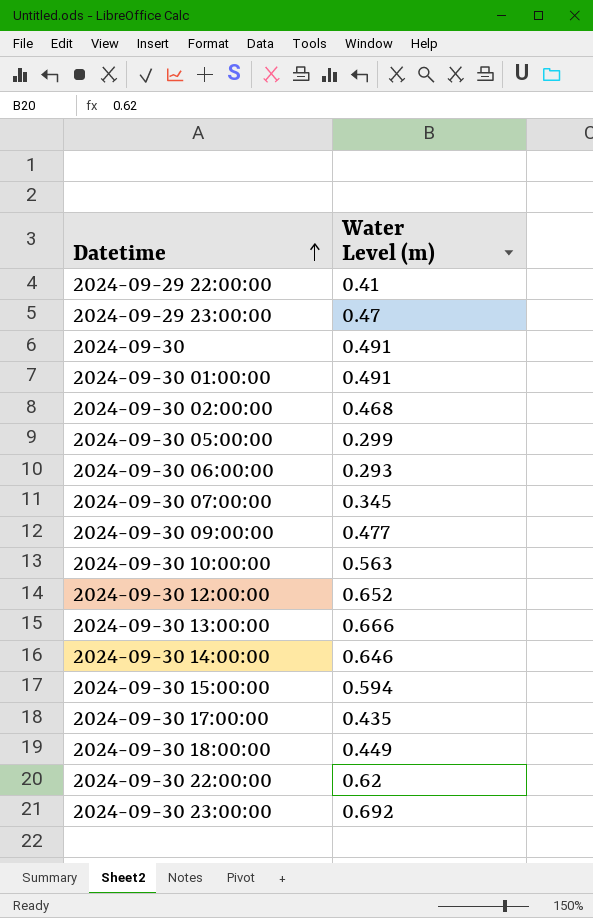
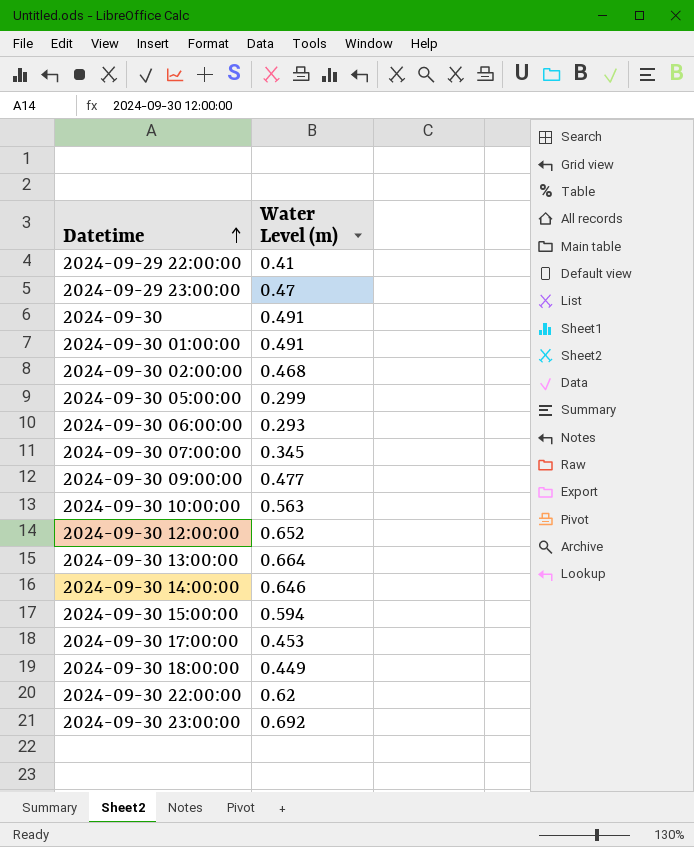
2024-09-30 13:00:00 | Water Level (m): 0.666 -> 0.664
2024-09-30 17:00:00 | Water Level (m): 0.435 -> 0.453

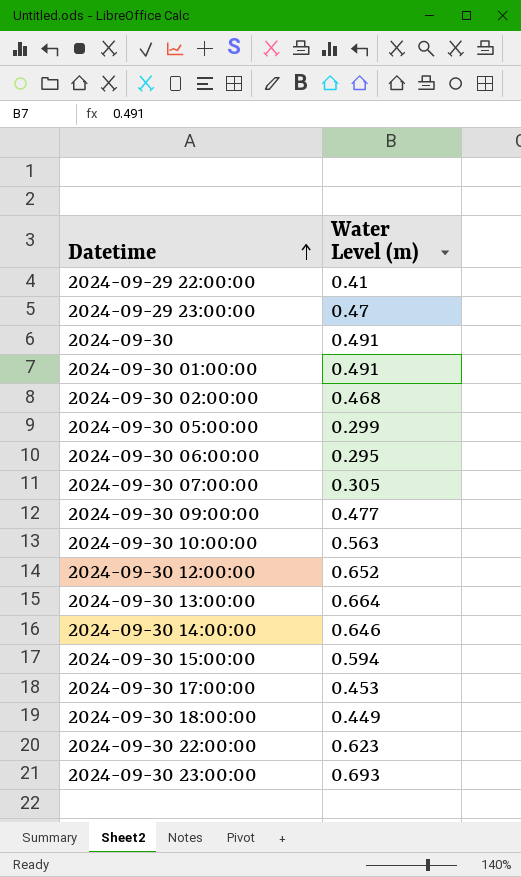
2024-09-30 06:00:00 | Water Level (m): 0.293 -> 0.295
2024-09-30 07:00:00 | Water Level (m): 0.345 -> 0.305
2024-09-30 22:00:00 | Water Level (m): 0.62 -> 0.623
2024-09-30 23:00:00 | Water Level (m): 0.692 -> 0.693

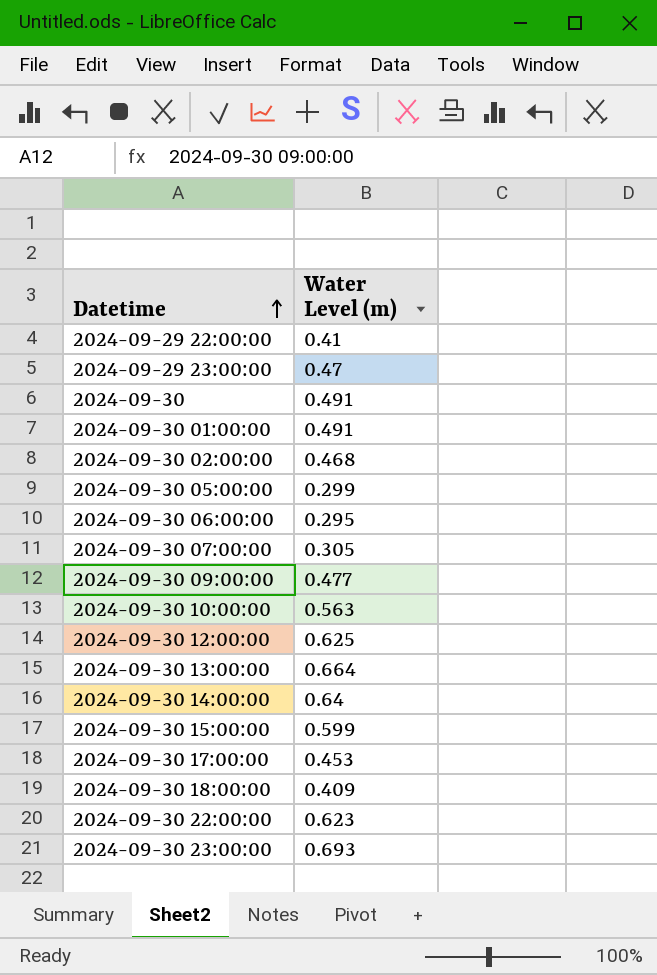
2024-09-30 12:00:00 | Water Level (m): 0.652 -> 0.625
2024-09-30 14:00:00 | Water Level (m): 0.646 -> 0.64
2024-09-30 15:00:00 | Water Level (m): 0.594 -> 0.599
2024-09-30 18:00:00 | Water Level (m): 0.449 -> 0.409

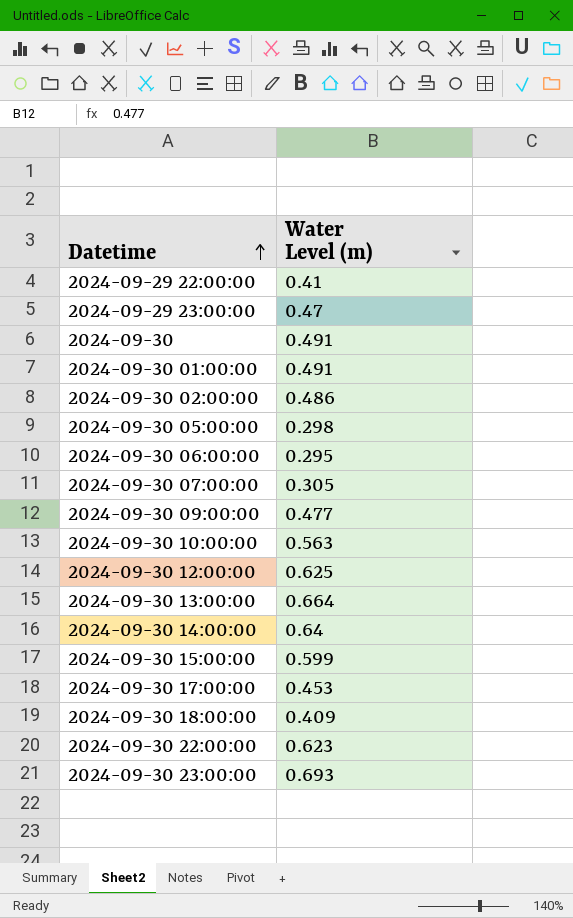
2024-09-30 02:00:00 | Water Level (m): 0.468 -> 0.486
2024-09-30 05:00:00 | Water Level (m): 0.299 -> 0.298

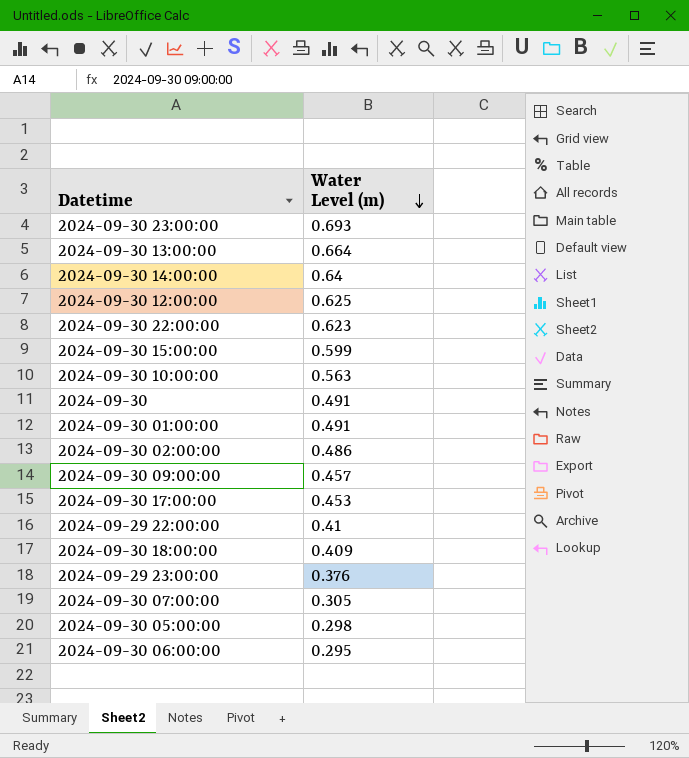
row order: Datetime ascending -> Water Level (m) descending
2024-09-30 09:00:00 | Water Level (m): 0.477 -> 0.457
2024-09-29 23:00:00 | Water Level (m): 0.47 -> 0.376

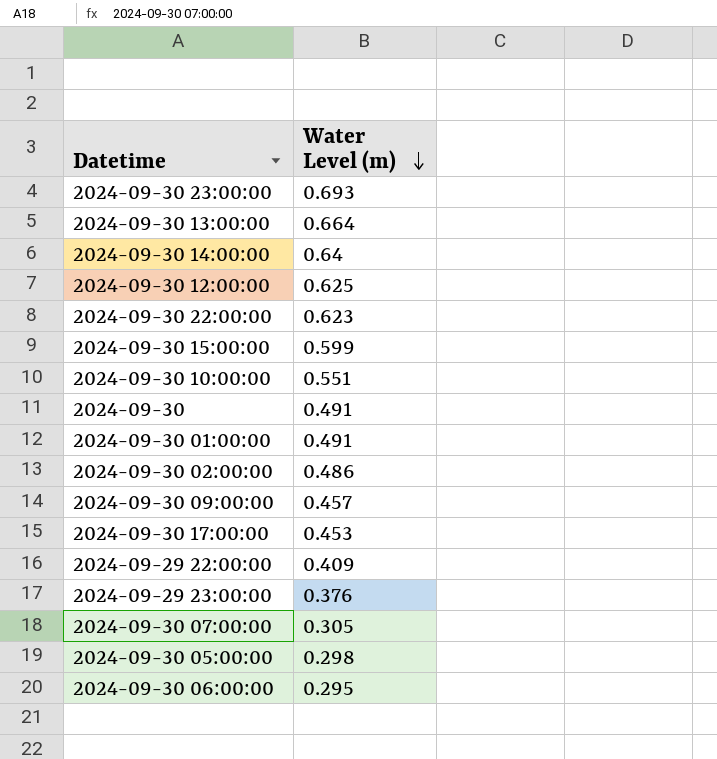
row 2024-09-30 18:00:00: 0.409 -> none
2024-09-30 10:00:00 | Water Level (m): 0.563 -> 0.551
2024-09-29 22:00:00 | Water Level (m): 0.41 -> 0.409

